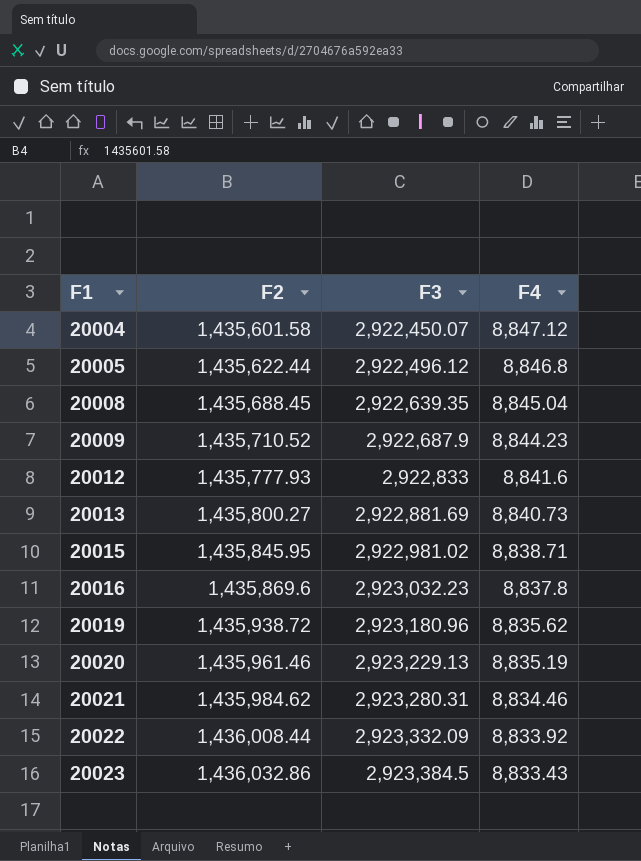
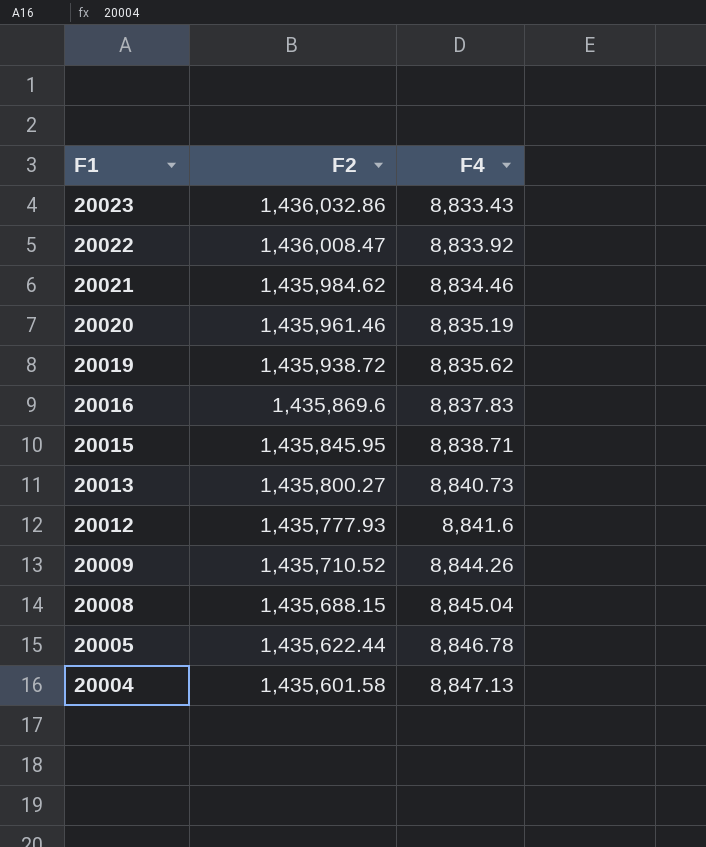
row order: F1 ascending -> F1 descending
column F3 | position: 3 -> none
20022 | F2: 1,436,008.44 -> 1,436,008.47
20016 | F4: 8,837.8 -> 8,837.83
20009 | F4: 8,844.23 -> 8,844.26
20008 | F2: 1,435,688.45 -> 1,435,688.15
20005 | F4: 8,846.8 -> 8,846.78
20004 | F4: 8,847.12 -> 8,847.13

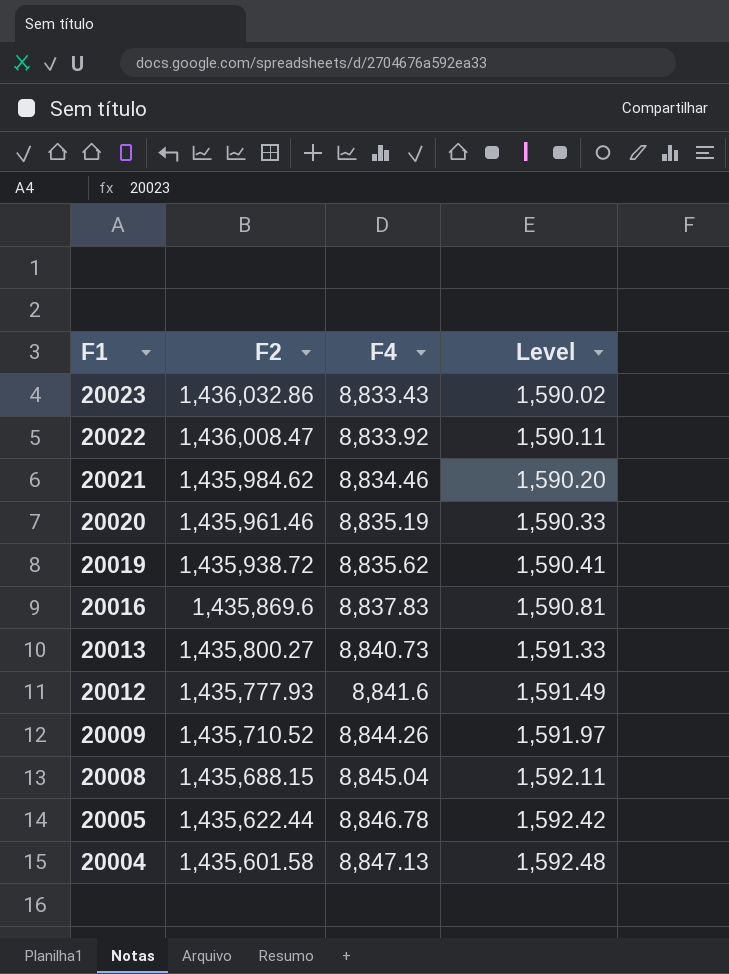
column Level | formula: none -> [F4] * 0.18
row 20015: 1,435,845.95 | 8,838.71 -> none

